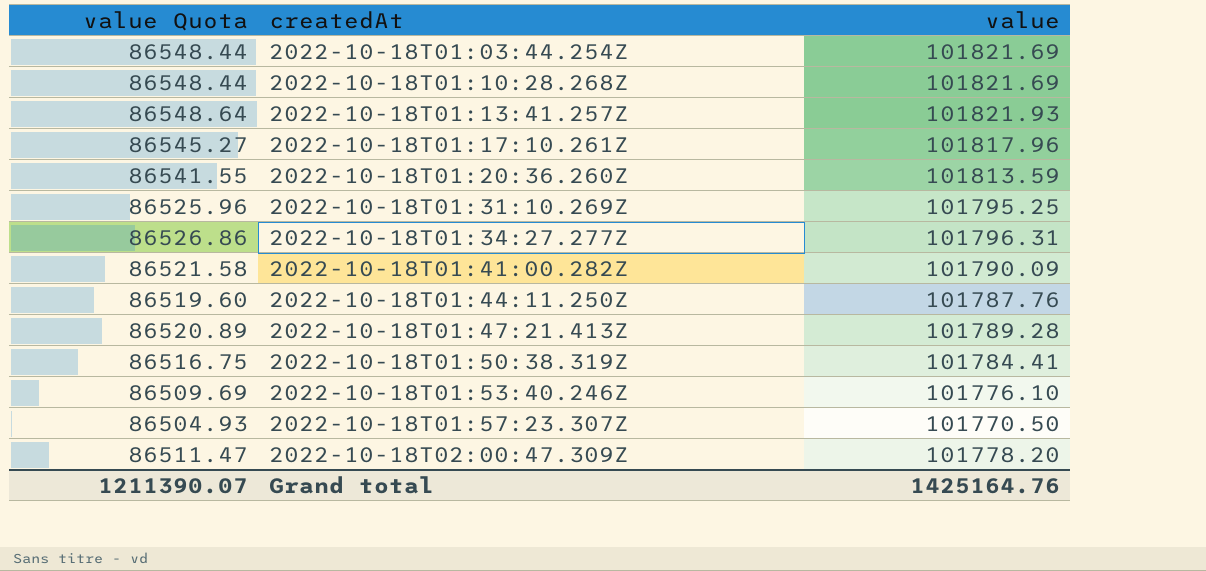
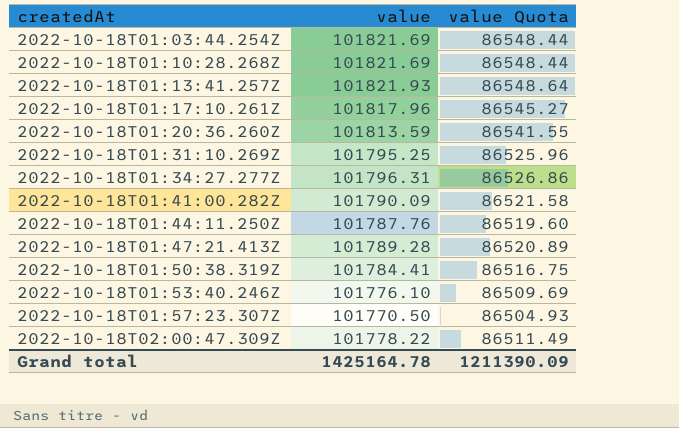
column value Quota | position: 1 -> 3
2022-10-18T02:00:47.309Z | value: 101778.20 -> 101778.22
2022-10-18T02:00:47.309Z | value Quota: 86511.47 -> 86511.49
Grand total | value: 1425164.76 -> 1425164.78
Grand total | value Quota: 1211390.07 -> 1211390.09

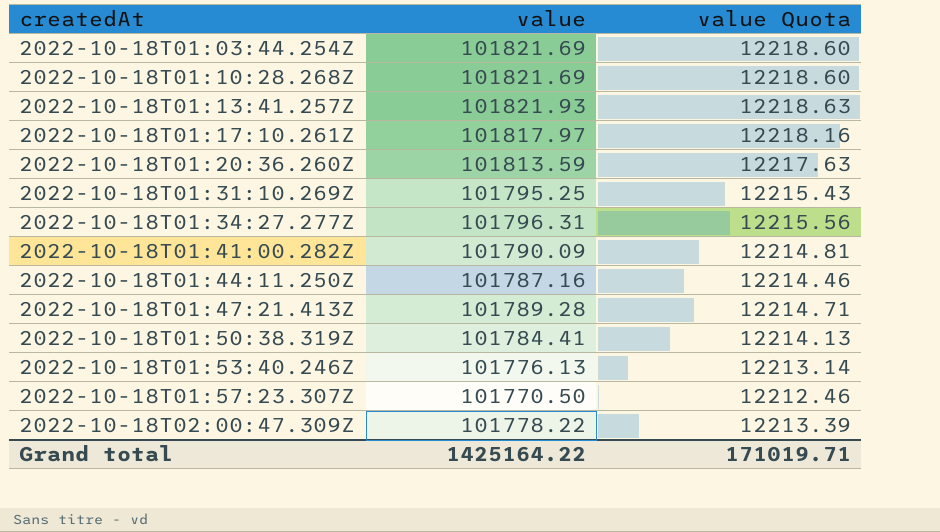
column value Quota | formula: [value] * 0.85 -> [value] * 0.12
2022-10-18T01:17:10.261Z | value: 101817.96 -> 101817.97
2022-10-18T01:44:11.250Z | value: 101787.76 -> 101787.16
2022-10-18T01:53:40.246Z | value: 101776.10 -> 101776.13
Grand total | value: 1425164.78 -> 1425164.22
Grand total | value Quota: 1211390.09 -> 171019.71

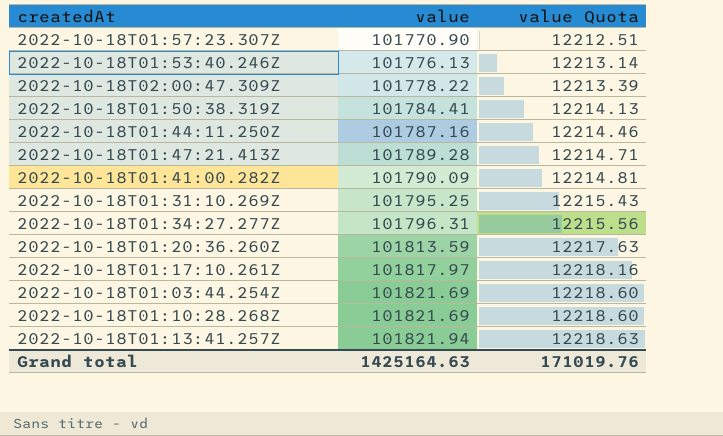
row order: createdAt ascending -> value ascending
2022-10-18T01:57:23.307Z | value: 101770.50 -> 101770.90
2022-10-18T01:57:23.307Z | value Quota: 12212.46 -> 12212.51
2022-10-18T01:13:41.257Z | value: 101821.93 -> 101821.94
Grand total | value: 1425164.22 -> 1425164.63
Grand total | value Quota: 171019.71 -> 171019.76

